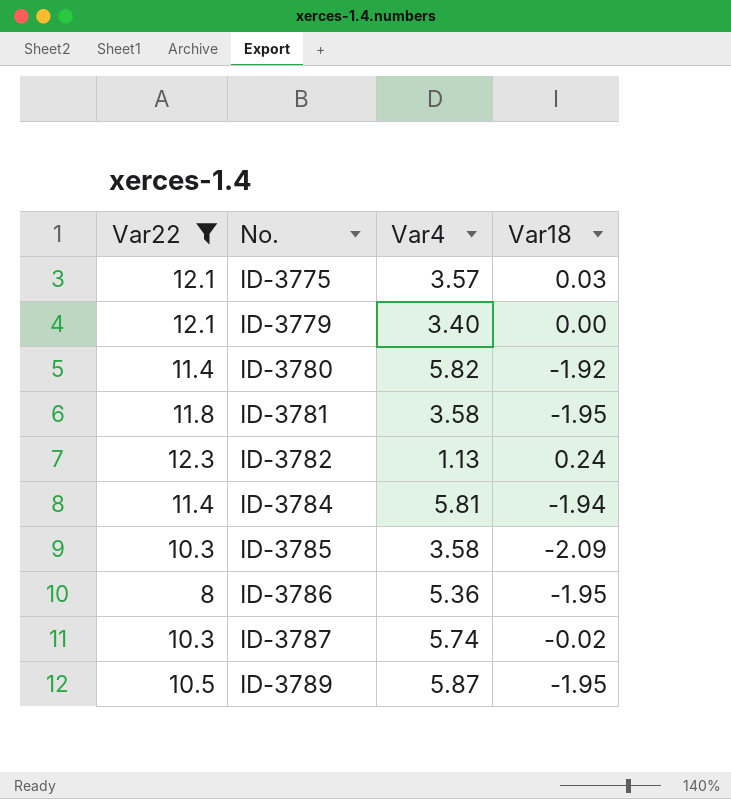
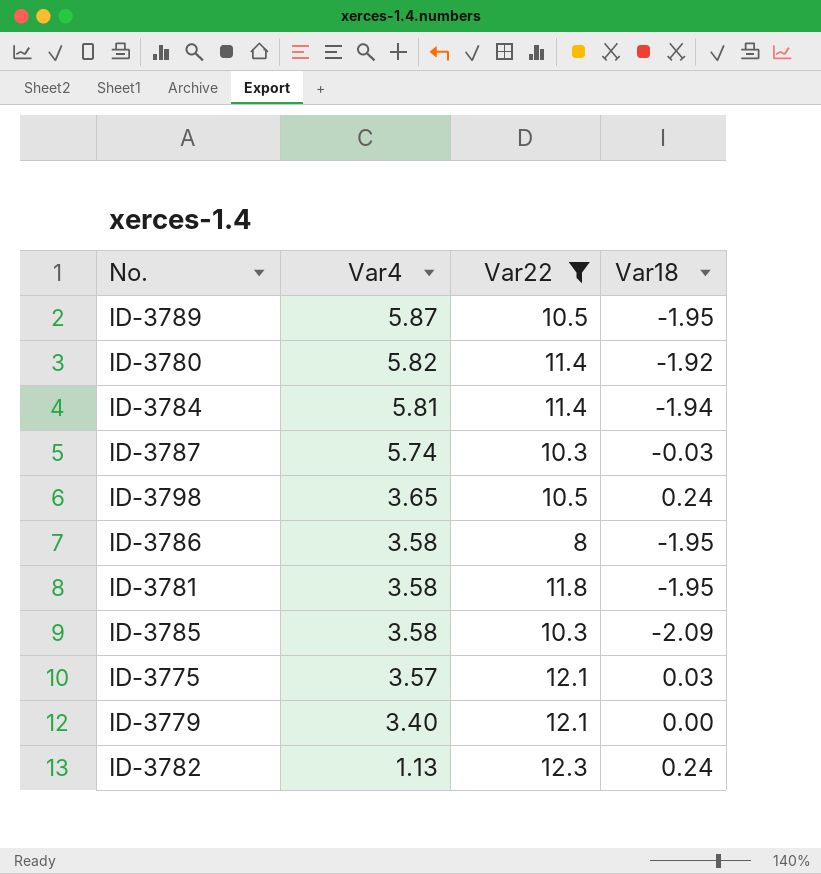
row order: No. ascending -> Var4 descending
column Var22 | position: 1 -> 3
ID-3787 | Var18: -0.02 -> -0.03
row ID-3798: none -> 3.65 | 10.5 | 0.24
ID-3786 | Var4: 5.36 -> 3.58

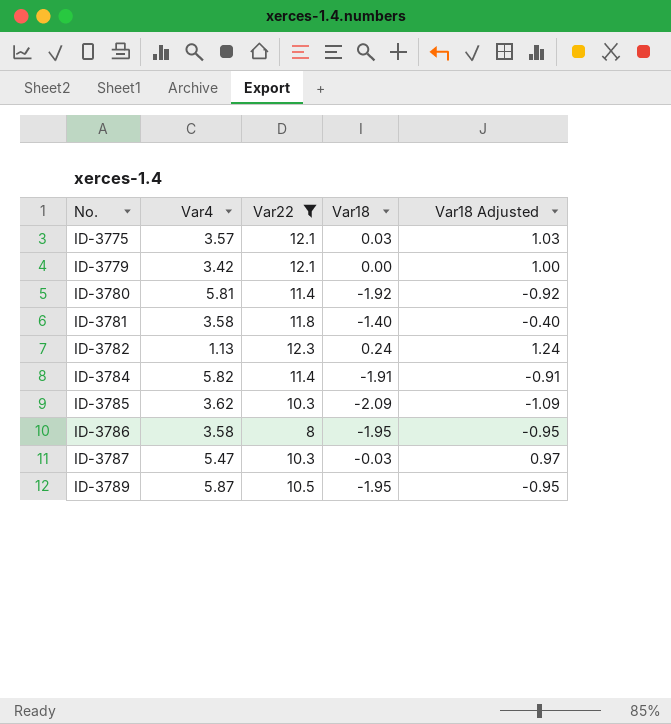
row order: Var4 descending -> No. ascending
column Var18 Adjusted | formula: none -> [Var18] + 1
row ID-3798: 3.65 | 10.5 | 0.24 -> none
ID-3779 | Var4: 3.40 -> 3.42
ID-3780 | Var4: 5.82 -> 5.81
ID-3781 | Var18: -1.95 -> -1.40
ID-3784 | Var4: 5.81 -> 5.82
ID-3784 | Var18: -1.94 -> -1.91
ID-3785 | Var4: 3.58 -> 3.62
ID-3787 | Var4: 5.74 -> 5.47

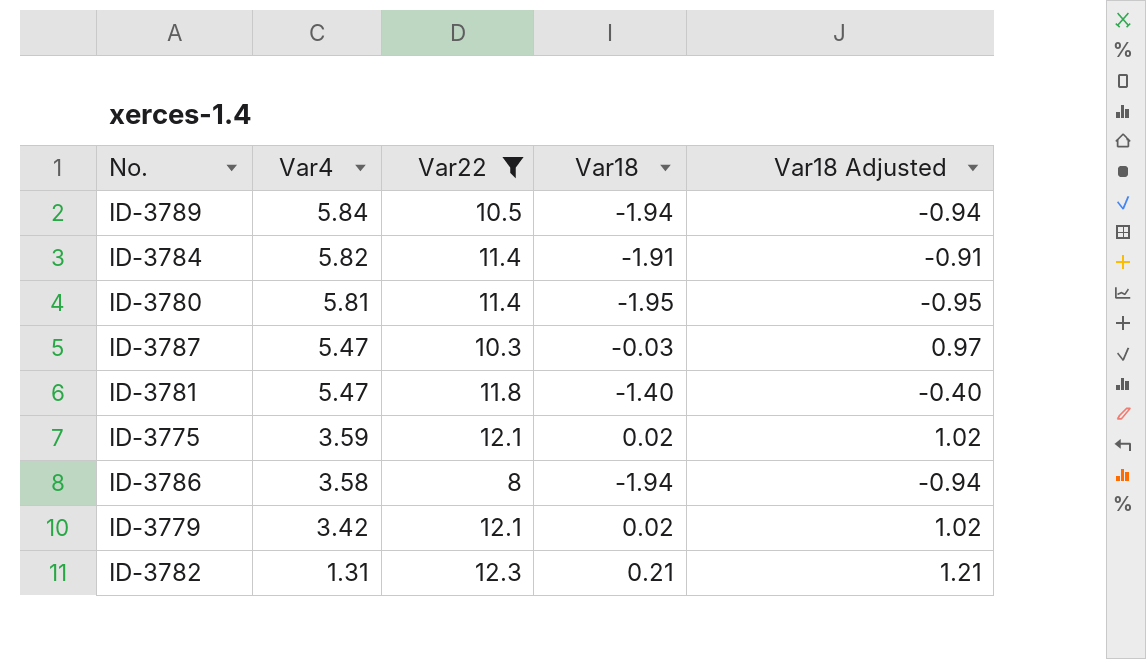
row order: No. ascending -> Var4 descending
row ID-3785: 3.62 | 10.3 | -2.09 | -1.09 -> none
ID-3789 | Var4: 5.87 -> 5.84
ID-3789 | Var18: -1.95 -> -1.94
ID-3789 | Var18 Adjusted: -0.95 -> -0.94
ID-3780 | Var18: -1.92 -> -1.95
ID-3780 | Var18 Adjusted: -0.92 -> -0.95
ID-3781 | Var4: 3.58 -> 5.47
ID-3775 | Var4: 3.57 -> 3.59
ID-3775 | Var18: 0.03 -> 0.02
ID-3775 | Var18 Adjusted: 1.03 -> 1.02
ID-3786 | Var18: -1.95 -> -1.94
ID-3786 | Var18 Adjusted: -0.95 -> -0.94
ID-3779 | Var18: 0.00 -> 0.02
ID-3779 | Var18 Adjusted: 1.00 -> 1.02
ID-3782 | Var4: 1.13 -> 1.31
ID-3782 | Var18: 0.24 -> 0.21
ID-3782 | Var18 Adjusted: 1.24 -> 1.21

